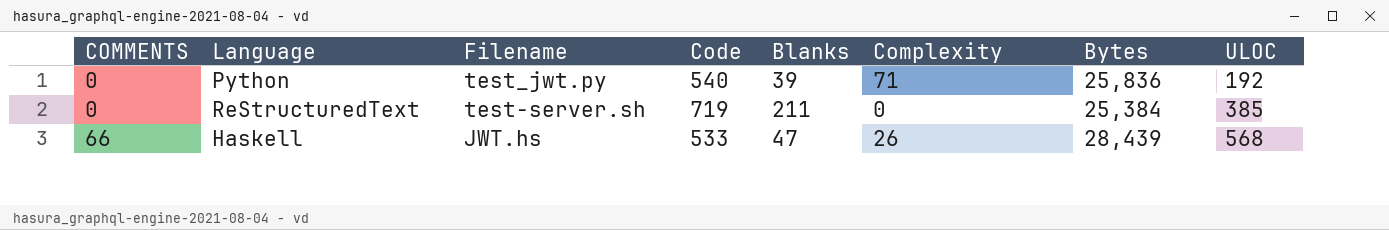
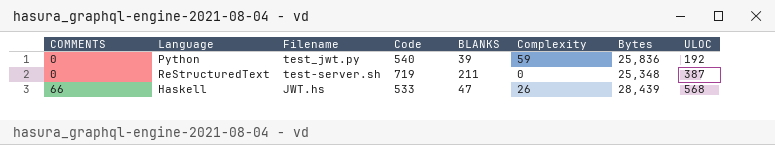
column name: Blanks -> BLANKS
Python | Complexity: 71 -> 59
ReStructuredText | Bytes: 25,384 -> 25,348
ReStructuredText | ULOC: 385 -> 387

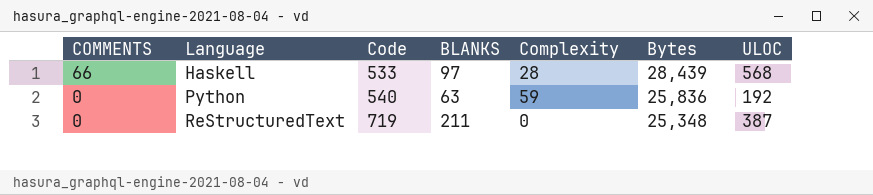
row order: COMMENTS ascending -> COMMENTS descending
column Filename | position: 3 -> none
Haskell | BLANKS: 47 -> 97
Haskell | Complexity: 26 -> 28
Python | BLANKS: 39 -> 63

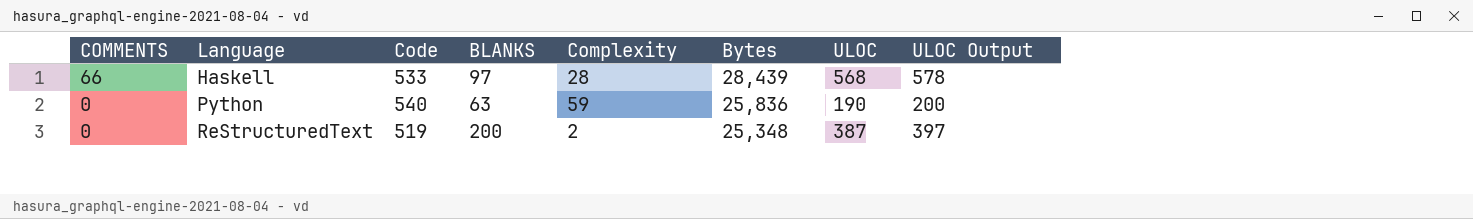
column ULOC Output | formula: none -> [ULOC] + 10
Python | ULOC: 192 -> 190
ReStructuredText | Code: 719 -> 519
ReStructuredText | BLANKS: 211 -> 200
ReStructuredText | Complexity: 0 -> 2

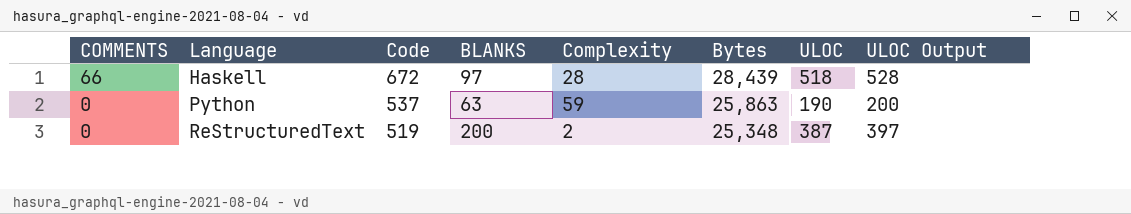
Haskell | Code: 533 -> 672
Haskell | ULOC: 568 -> 518
Haskell | ULOC Output: 578 -> 528
Python | Code: 540 -> 537
Python | Bytes: 25,836 -> 25,863

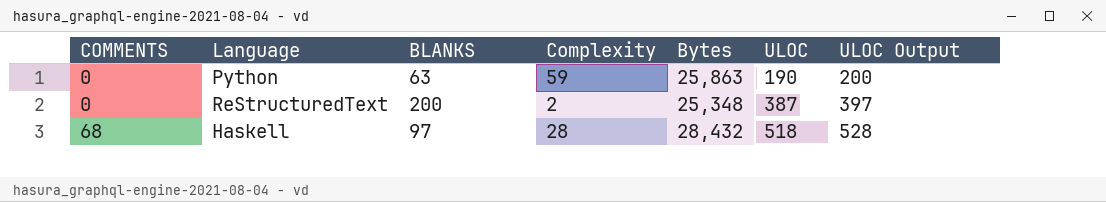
row order: COMMENTS descending -> COMMENTS ascending
column Code | position: 3 -> none
Haskell | COMMENTS: 66 -> 68
Haskell | Bytes: 28,439 -> 28,432

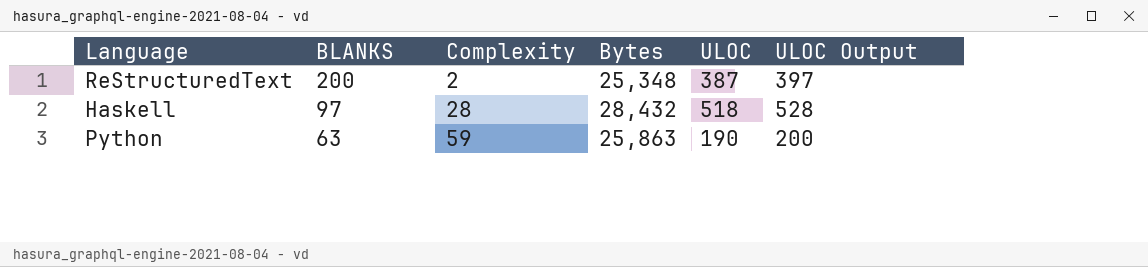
row order: COMMENTS ascending -> BLANKS descending
column COMMENTS | position: 1 -> none

